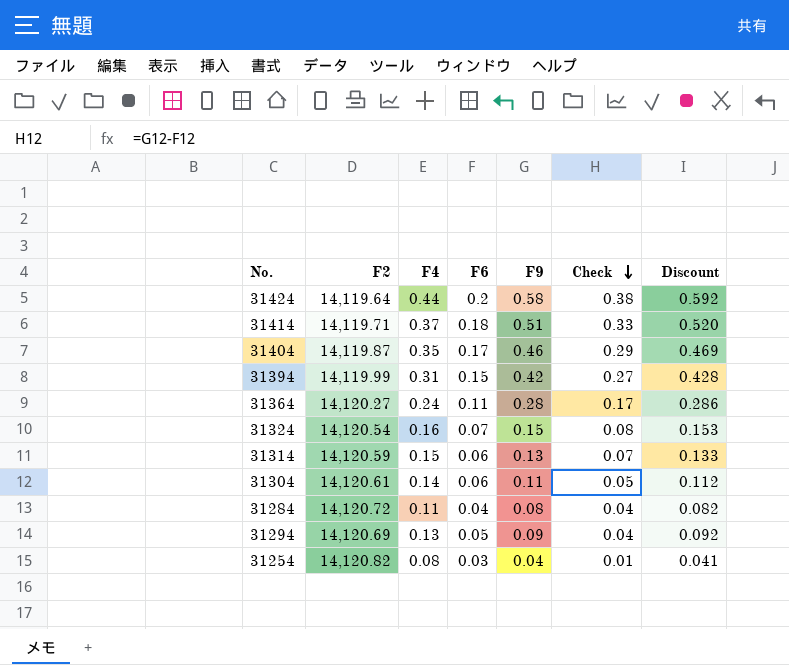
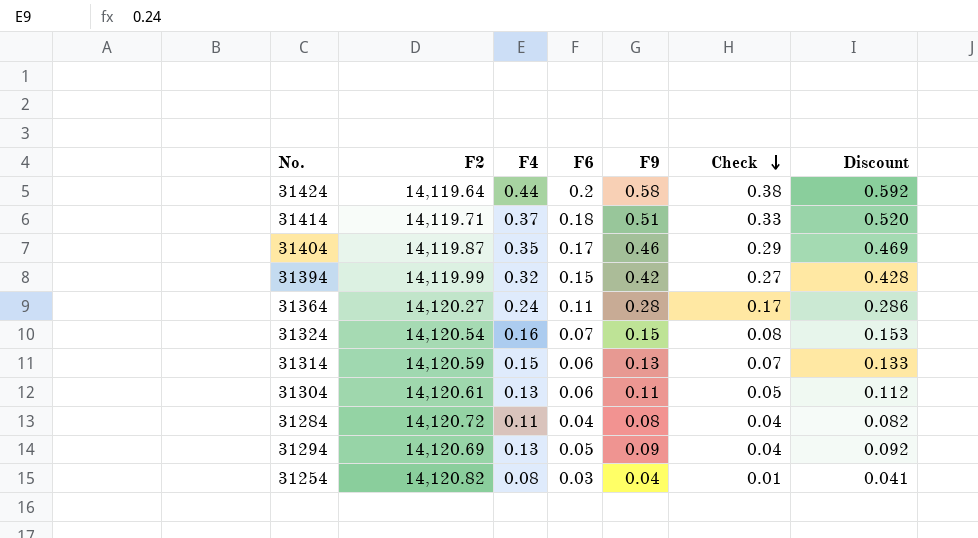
31394 | F4: 0.31 -> 0.32
31304 | F4: 0.14 -> 0.13

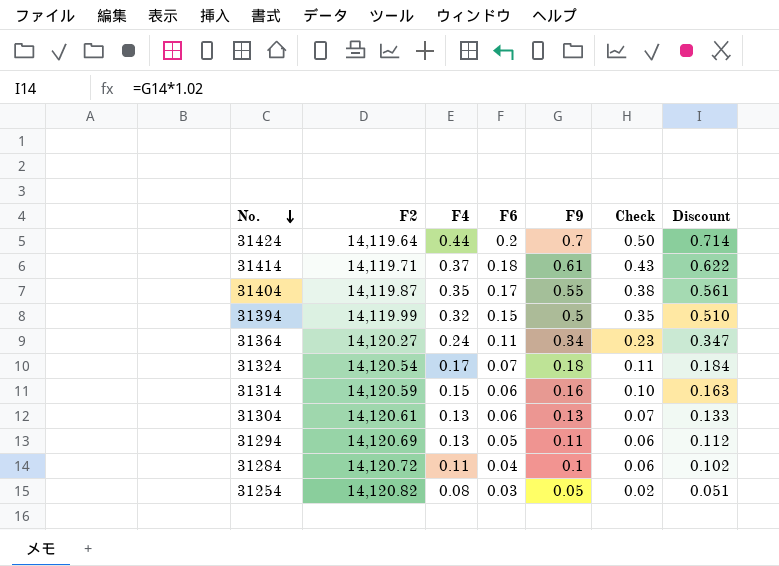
row order: Check descending -> No. descending
31424 | F9: 0.58 -> 0.7
31424 | Check: 0.38 -> 0.50
31424 | Discount: 0.592 -> 0.714
31414 | F9: 0.51 -> 0.61
31414 | Check: 0.33 -> 0.43
31414 | Discount: 0.520 -> 0.622
31404 | F9: 0.46 -> 0.55
31404 | Check: 0.29 -> 0.38
31404 | Discount: 0.469 -> 0.561
31394 | F9: 0.42 -> 0.5
31394 | Check: 0.27 -> 0.35
31394 | Discount: 0.428 -> 0.510
31364 | F9: 0.28 -> 0.34
31364 | Check: 0.17 -> 0.23
31364 | Discount: 0.286 -> 0.347
31324 | F4: 0.16 -> 0.17
31324 | F9: 0.15 -> 0.18
31324 | Check: 0.08 -> 0.11
31324 | Discount: 0.153 -> 0.184
31314 | F9: 0.13 -> 0.16
31314 | Check: 0.07 -> 0.10
31314 | Discount: 0.133 -> 0.163
31304 | F9: 0.11 -> 0.13
31304 | Check: 0.05 -> 0.07
31304 | Discount: 0.112 -> 0.133
31294 | F9: 0.09 -> 0.11
31294 | Check: 0.04 -> 0.06
31294 | Discount: 0.092 -> 0.112
31284 | F9: 0.08 -> 0.1
31284 | Check: 0.04 -> 0.06
31284 | Discount: 0.082 -> 0.102
31254 | F9: 0.04 -> 0.05
31254 | Check: 0.01 -> 0.02
31254 | Discount: 0.041 -> 0.051

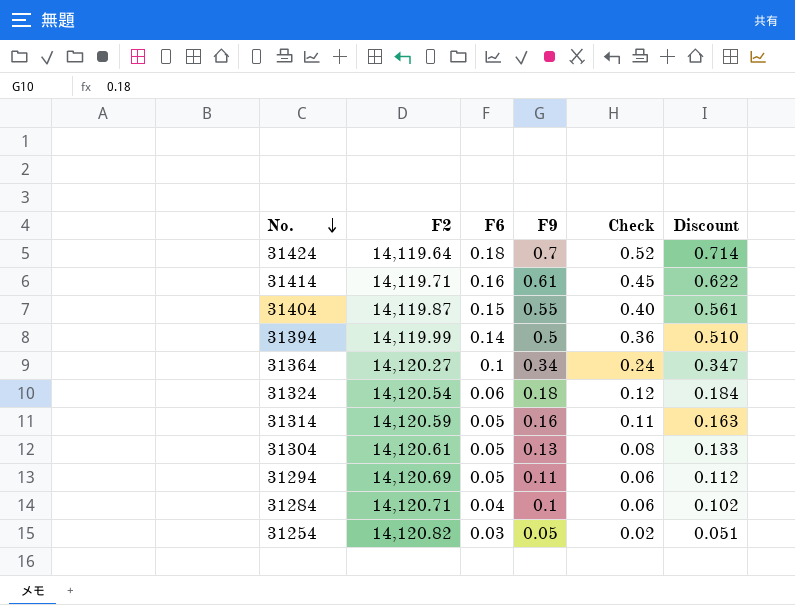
column F4 | position: 3 -> none
31424 | F6: 0.2 -> 0.18
31424 | Check: 0.50 -> 0.52
31414 | F6: 0.18 -> 0.16
31414 | Check: 0.43 -> 0.45
31404 | F6: 0.17 -> 0.15
31404 | Check: 0.38 -> 0.40
31394 | F6: 0.15 -> 0.14
31394 | Check: 0.35 -> 0.36
31364 | F6: 0.11 -> 0.1
31364 | Check: 0.23 -> 0.24
31324 | F6: 0.07 -> 0.06
31324 | Check: 0.11 -> 0.12
31314 | F6: 0.06 -> 0.05
31314 | Check: 0.10 -> 0.11
31304 | F6: 0.06 -> 0.05
31304 | Check: 0.07 -> 0.08
31284 | F2: 14,120.72 -> 14,120.71

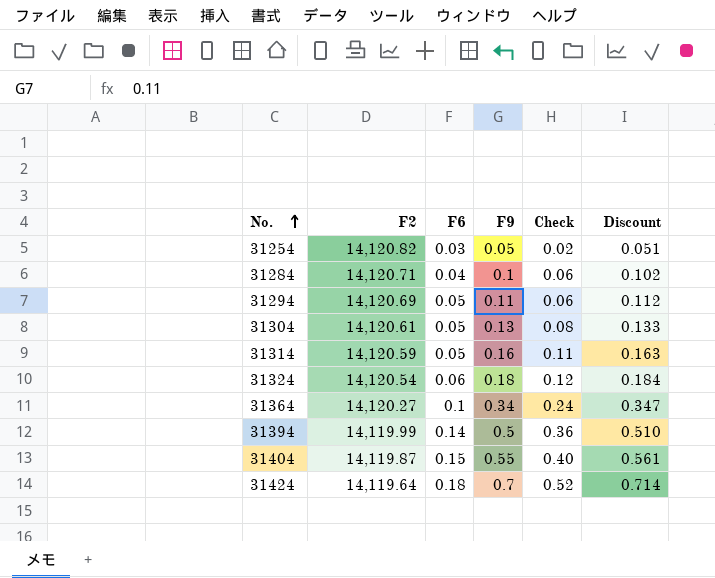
row order: No. descending -> No. ascending
row 31414: 14,119.71 | 0.16 | 0.61 | 0.45 | 0.622 -> none

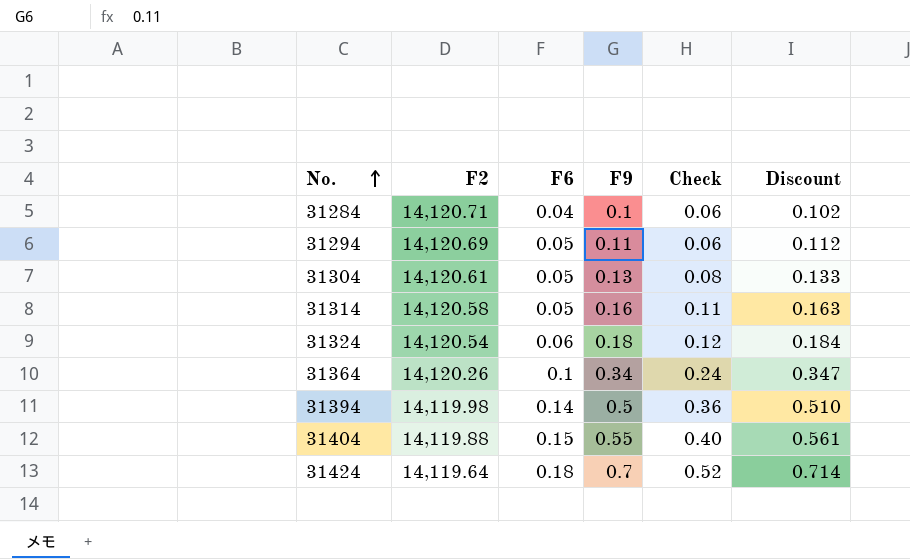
row 31254: 14,120.82 | 0.03 | 0.05 | 0.02 | 0.051 -> none
31314 | F2: 14,120.59 -> 14,120.58
31364 | F2: 14,120.27 -> 14,120.26
31394 | F2: 14,119.99 -> 14,119.98
31404 | F2: 14,119.87 -> 14,119.88

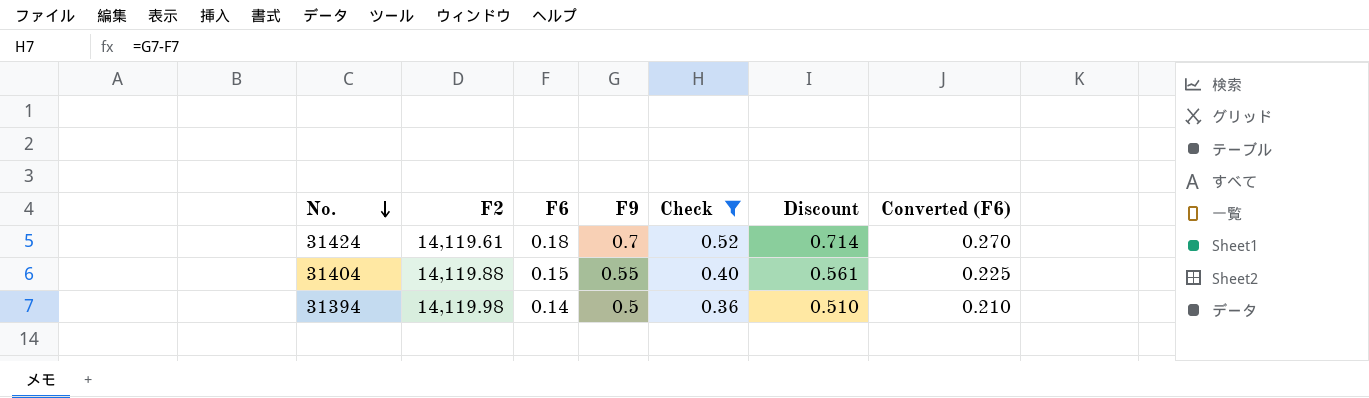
filter: none -> Check >= 0.36
row order: No. ascending -> No. descending
column Converted (F6) | formula: none -> [F6] * 1.5
31424 | F2: 14,119.64 -> 14,119.61

